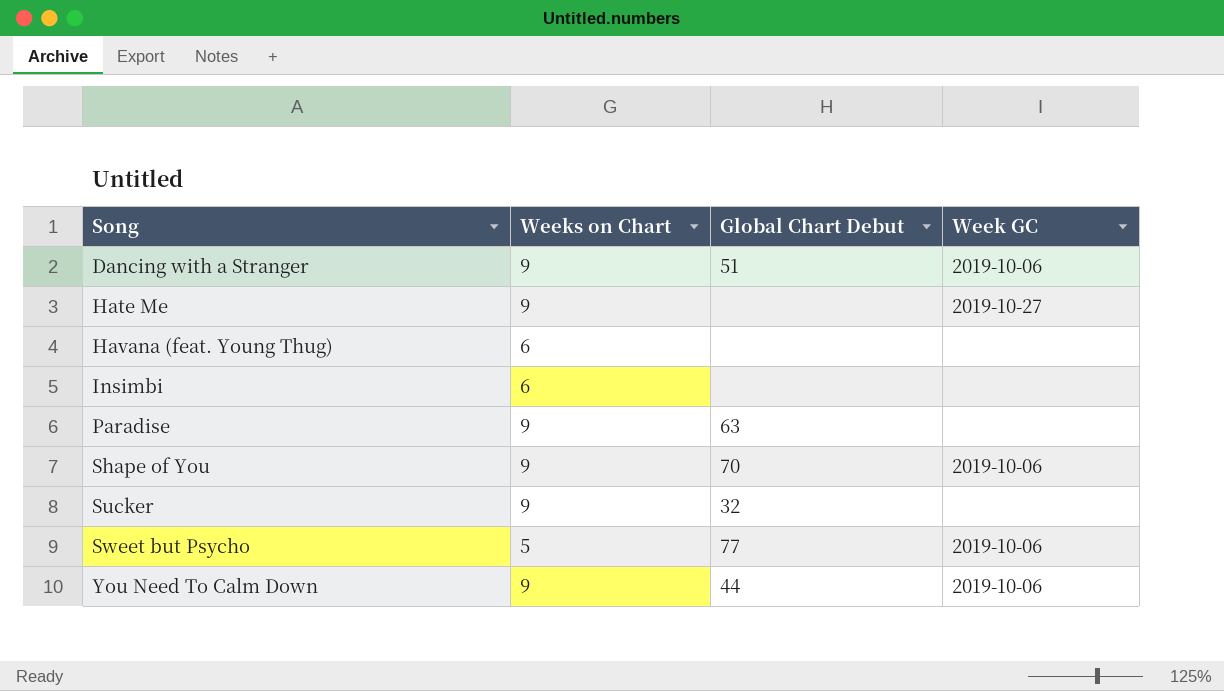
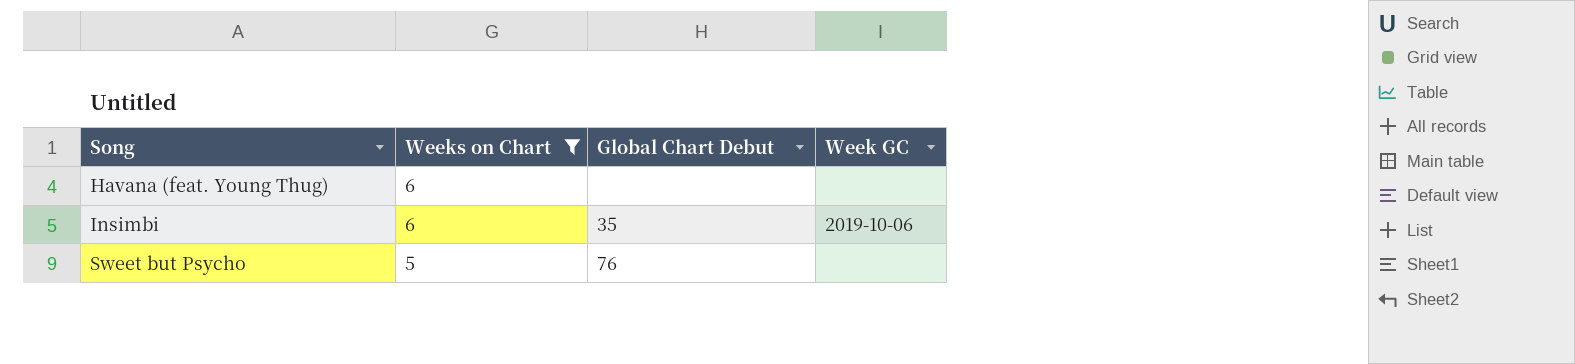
filter: none -> Weeks on Chart != 9
Insimbi | Global Chart Debut: none -> 35
Insimbi | Week GC: none -> 2019-10-06
Sweet but Psycho | Global Chart Debut: 77 -> 76
Sweet but Psycho | Week GC: 2019-10-06 -> none

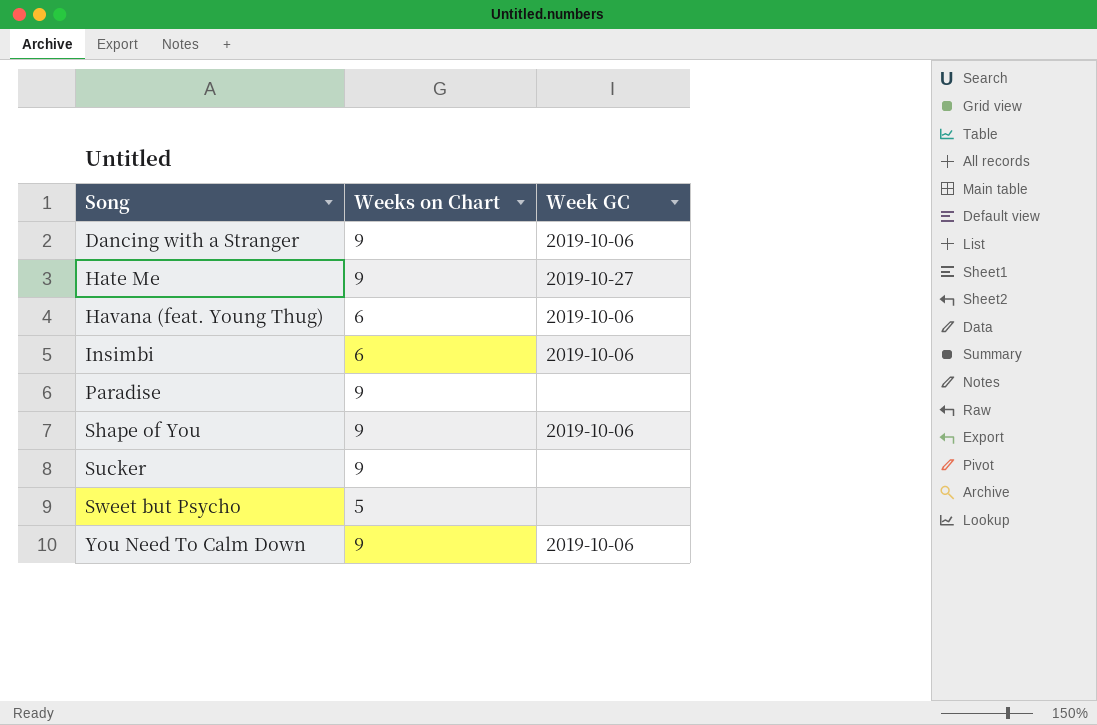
filter: Weeks on Chart != 9 -> none
column Global Chart Debut | position: 3 -> none
Havana (feat. Young Thug) | Week GC: none -> 2019-10-06

